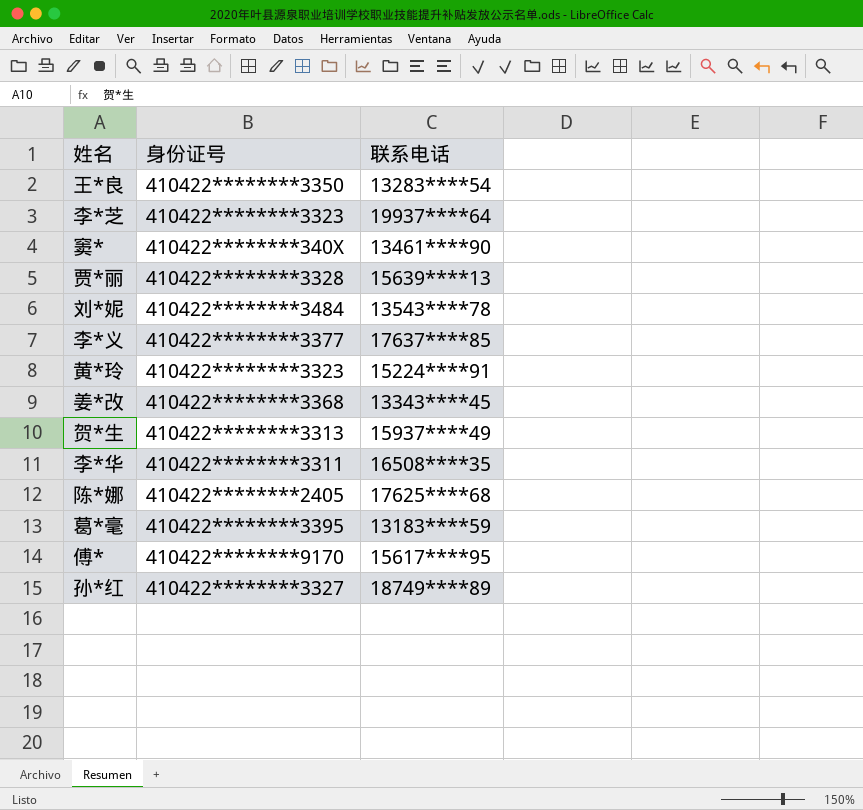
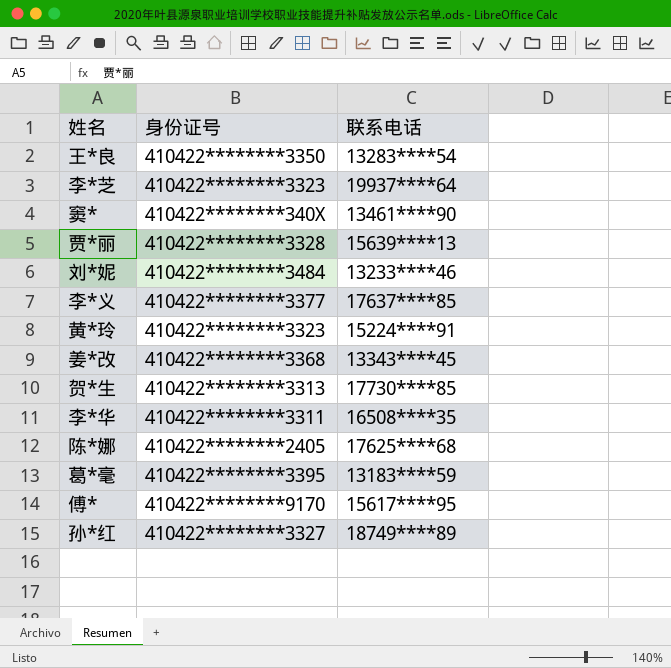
刘*妮 | 联系电话: 13543****78 -> 13233****46
贺*生 | 联系电话: 15937****49 -> 17730****85

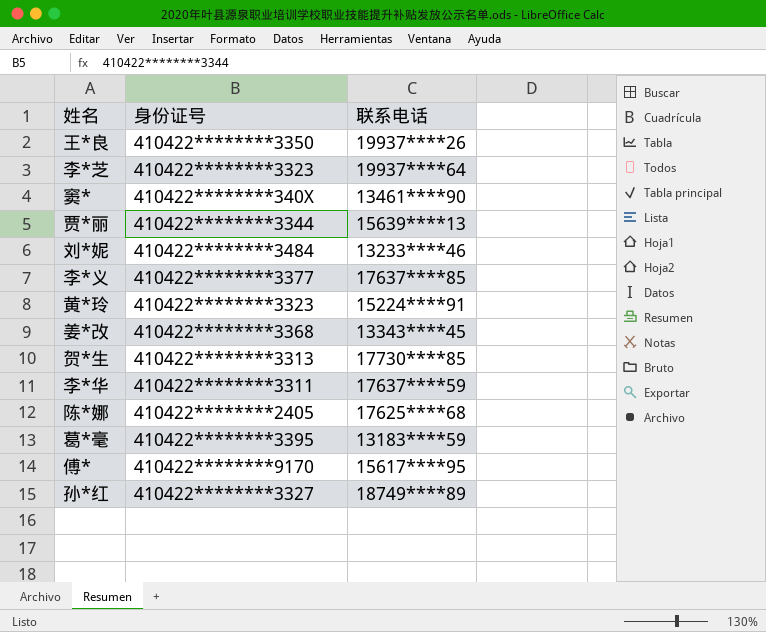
王*良 | 联系电话: 13283****54 -> 19937****26
贾*丽 | 身份证号: 410422********3328 -> 410422********3344
李*华 | 联系电话: 16508****35 -> 17637****59

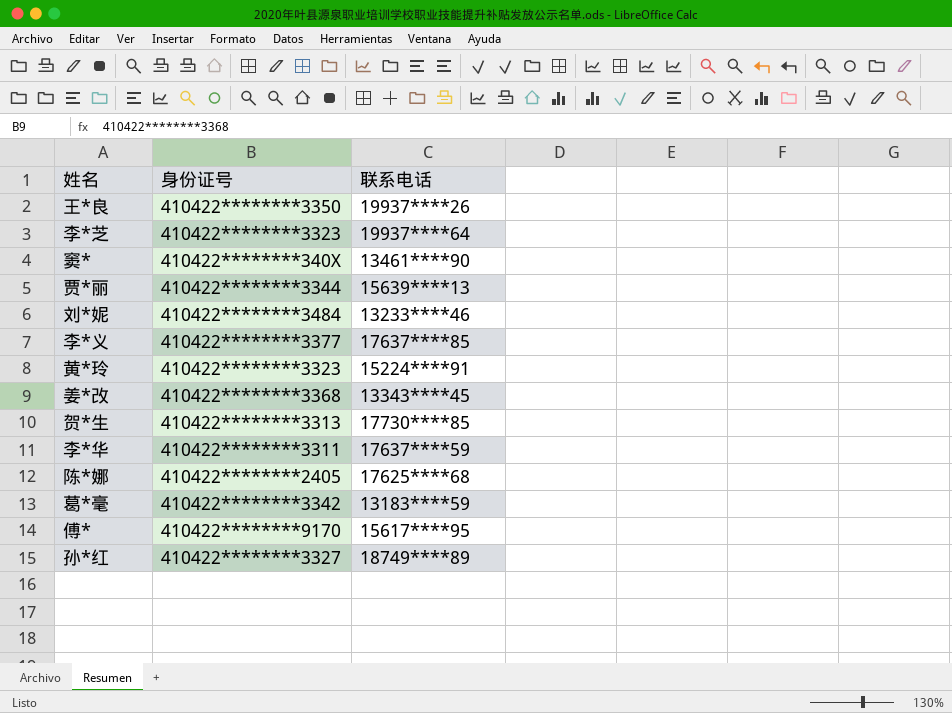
葛*毫 | 身份证号: 410422********3395 -> 410422********3342

